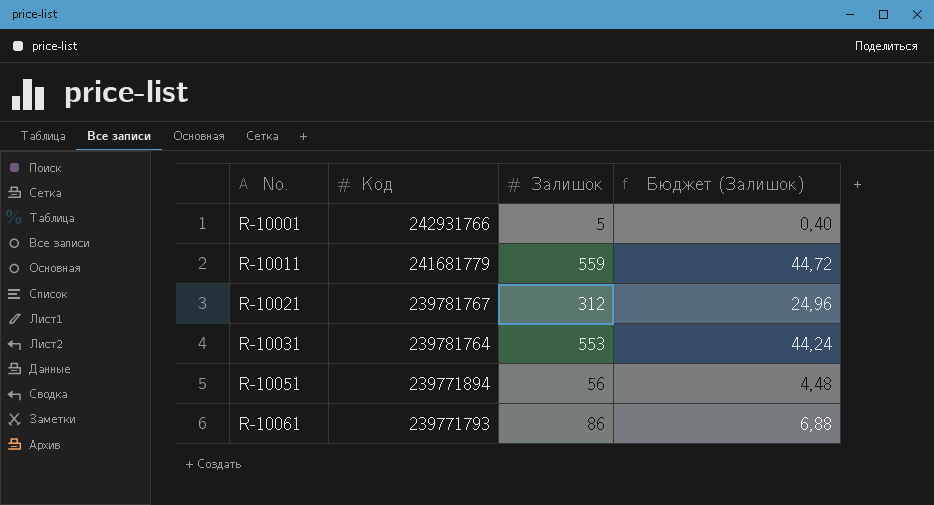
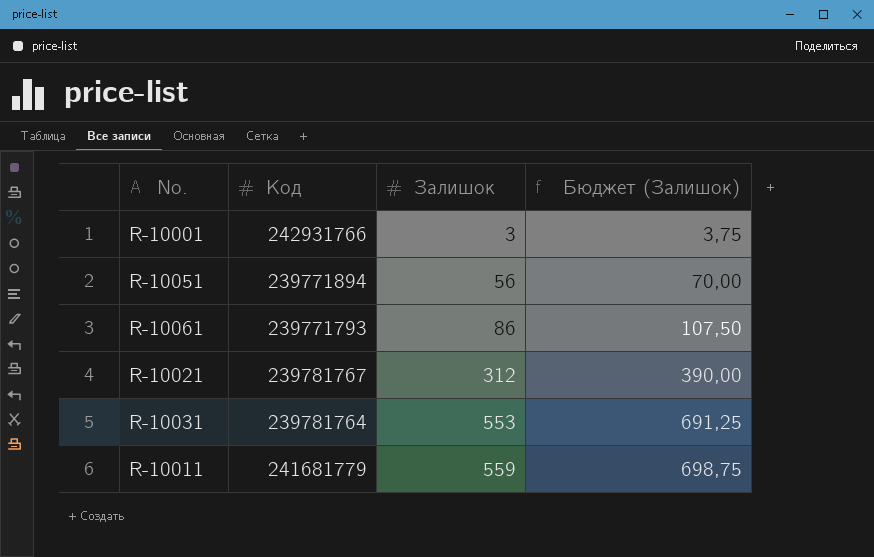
row order: No. ascending -> Залишок ascending
column Бюджет (Залишок) | formula: [Залишок] * 0,08 -> [Залишок] * 1,25
R-10001 | Залишок: 5 -> 3

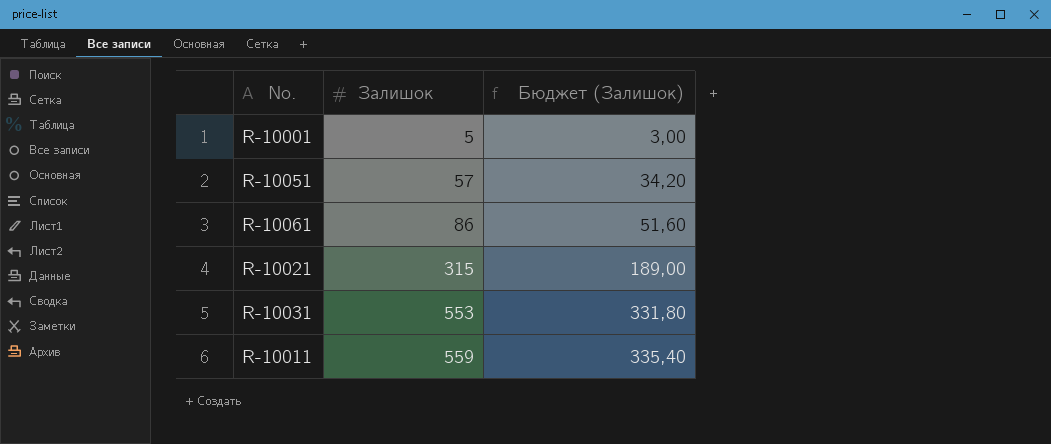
column Код | position: 2 -> none
column Бюджет (Залишок) | formula: [Залишок] * 1,25 -> [Залишок] * 0,6
R-10001 | Залишок: 3 -> 5
R-10051 | Залишок: 56 -> 57
R-10021 | Залишок: 312 -> 315

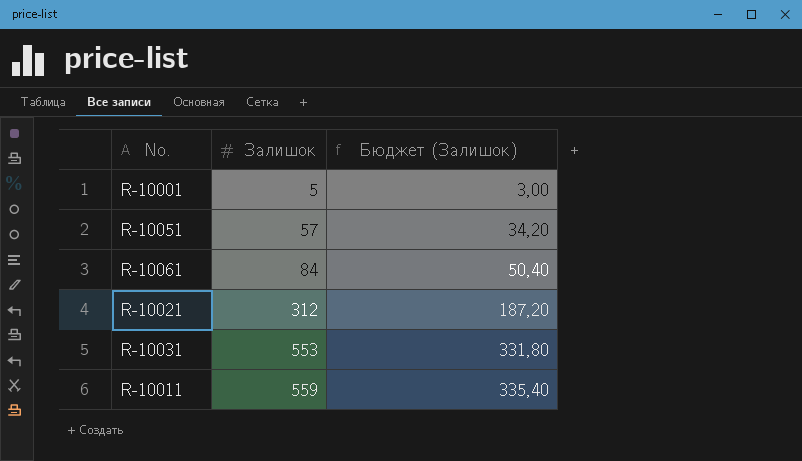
R-10061 | Залишок: 86 -> 84
R-10061 | Бюджет (Залишок): 51,60 -> 50,40
R-10021 | Залишок: 315 -> 312
R-10021 | Бюджет (Залишок): 189,00 -> 187,20

